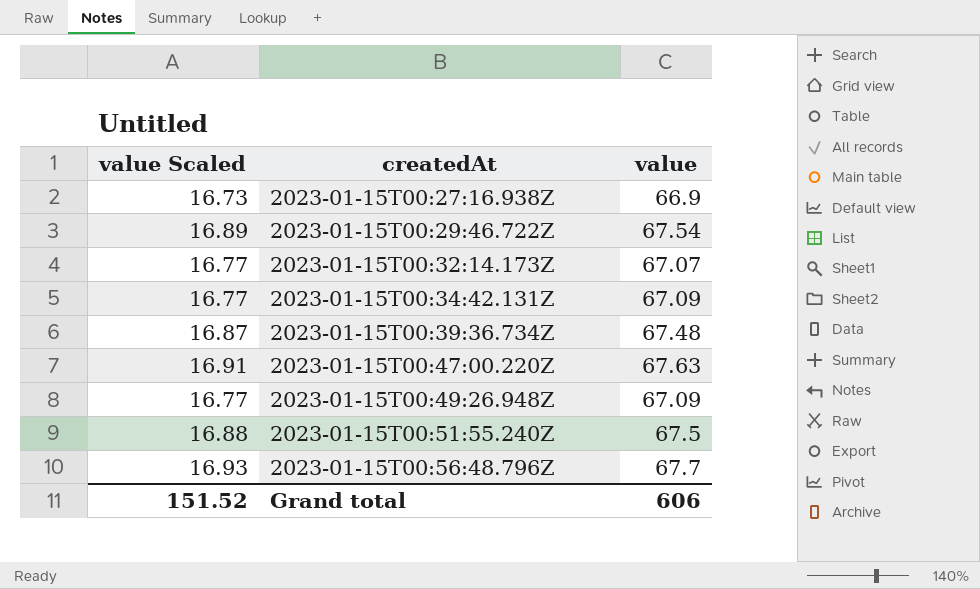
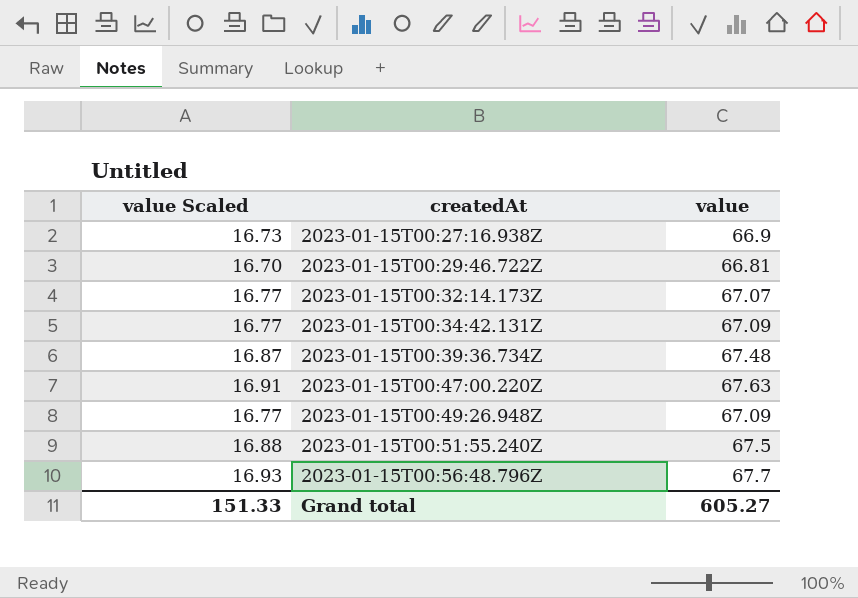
2023-01-15T00:29:46.722Z | value Scaled: 16.89 -> 16.70
2023-01-15T00:29:46.722Z | value: 67.54 -> 66.81
Grand total | value Scaled: 151.52 -> 151.33
Grand total | value: 606 -> 605.27

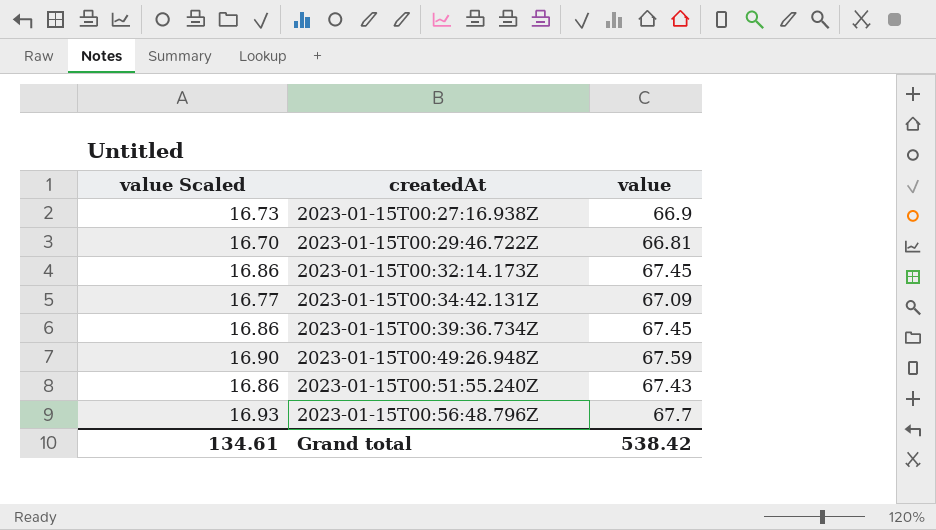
row 2023-01-15T00:47:00.220Z: 16.91 | 67.63 -> none
2023-01-15T00:32:14.173Z | value Scaled: 16.77 -> 16.86
2023-01-15T00:32:14.173Z | value: 67.07 -> 67.45
2023-01-15T00:39:36.734Z | value Scaled: 16.87 -> 16.86
2023-01-15T00:39:36.734Z | value: 67.48 -> 67.45
2023-01-15T00:49:26.948Z | value Scaled: 16.77 -> 16.90
2023-01-15T00:49:26.948Z | value: 67.09 -> 67.59
2023-01-15T00:51:55.240Z | value Scaled: 16.88 -> 16.86
2023-01-15T00:51:55.240Z | value: 67.5 -> 67.43
Grand total | value Scaled: 151.33 -> 134.61
Grand total | value: 605.27 -> 538.42

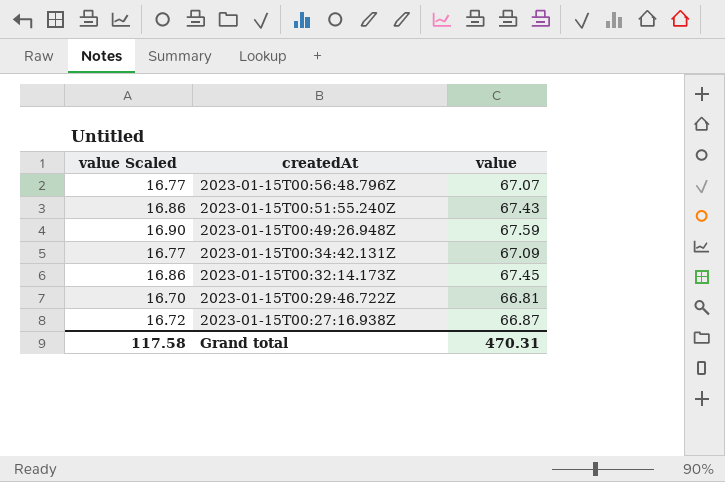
row order: createdAt ascending -> createdAt descending
row 2023-01-15T00:39:36.734Z: 16.86 | 67.45 -> none
2023-01-15T00:56:48.796Z | value Scaled: 16.93 -> 16.77
2023-01-15T00:56:48.796Z | value: 67.7 -> 67.07
2023-01-15T00:27:16.938Z | value Scaled: 16.73 -> 16.72
2023-01-15T00:27:16.938Z | value: 66.9 -> 66.87
Grand total | value Scaled: 134.61 -> 117.58
Grand total | value: 538.42 -> 470.31

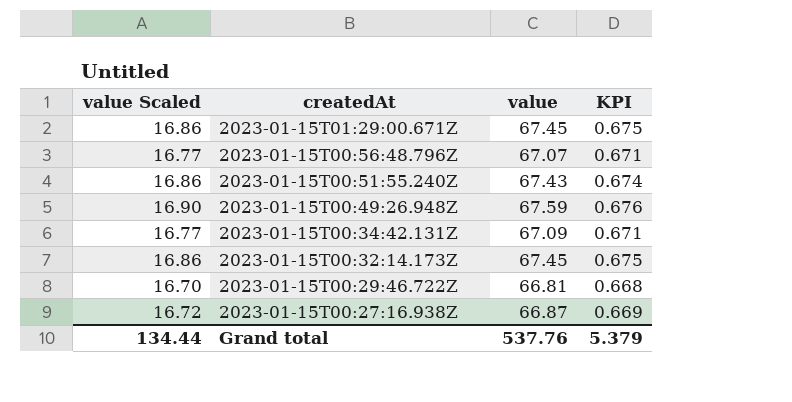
column KPI | formula: none -> [value] * 0.01
row 2023-01-15T01:29:00.671Z: none -> 16.86 | 67.45 | 0.675
Grand total | value Scaled: 117.58 -> 134.44
Grand total | value: 470.31 -> 537.76

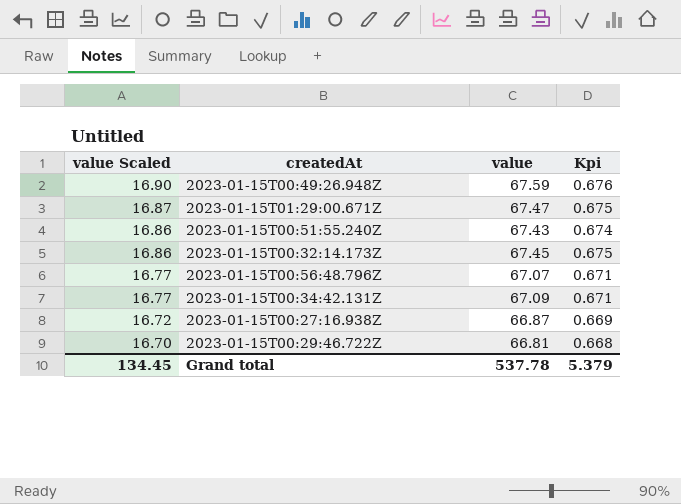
row order: createdAt descending -> value Scaled descending
column name: KPI -> Kpi
2023-01-15T01:29:00.671Z | value Scaled: 16.86 -> 16.87
2023-01-15T01:29:00.671Z | value: 67.45 -> 67.47
Grand total | value Scaled: 134.44 -> 134.45
Grand total | value: 537.76 -> 537.78

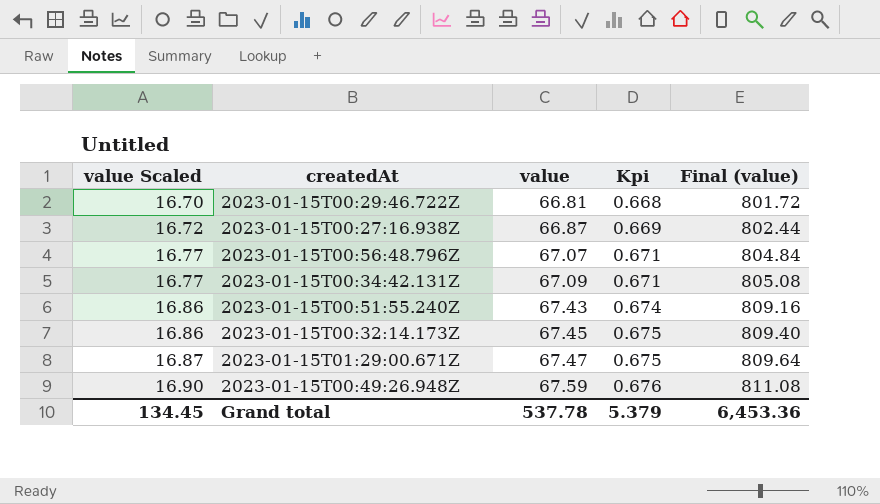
row order: value Scaled descending -> value Scaled ascending
column Final (value) | formula: none -> [value] * 12

